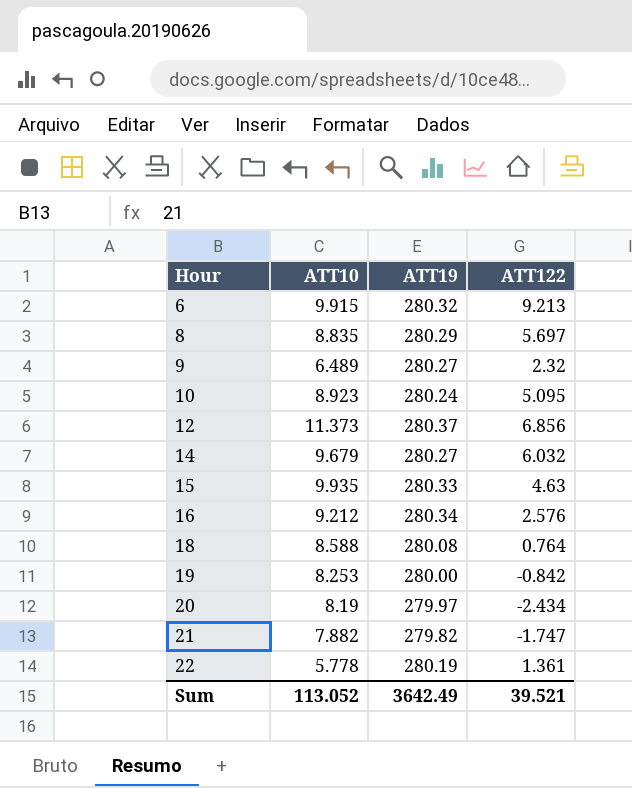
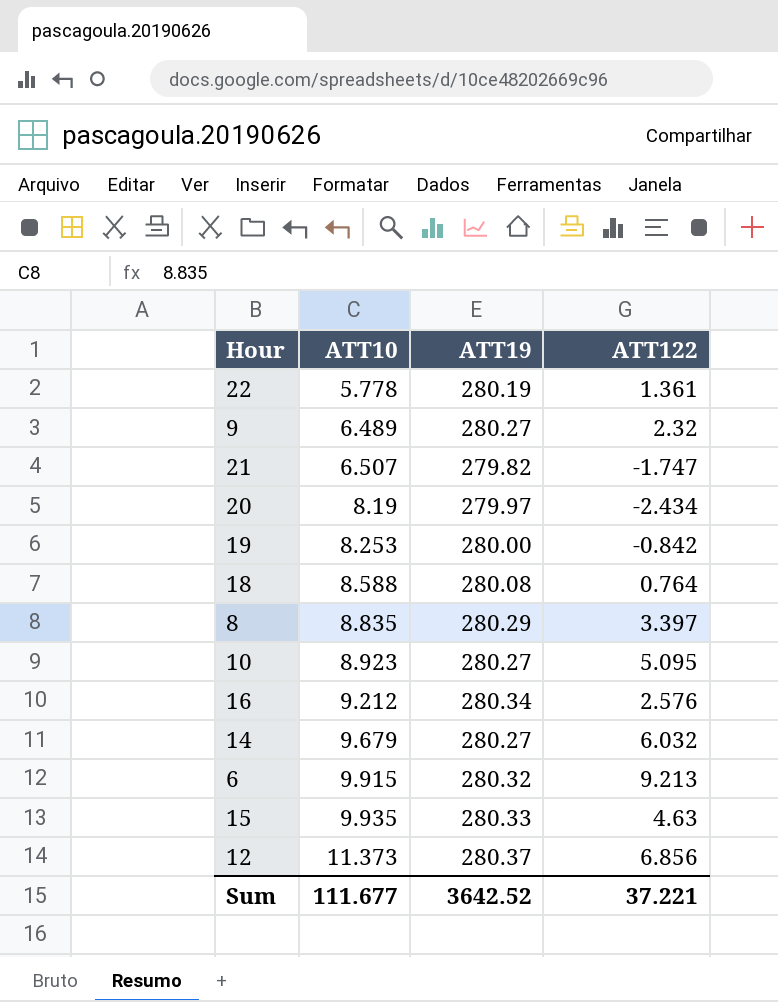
row order: Hour ascending -> ATT10 ascending
21 | ATT10: 7.882 -> 6.507
8 | ATT122: 5.697 -> 3.397
10 | ATT19: 280.24 -> 280.27
Sum | ATT10: 113.052 -> 111.677
Sum | ATT19: 3642.49 -> 3642.52
Sum | ATT122: 39.521 -> 37.221

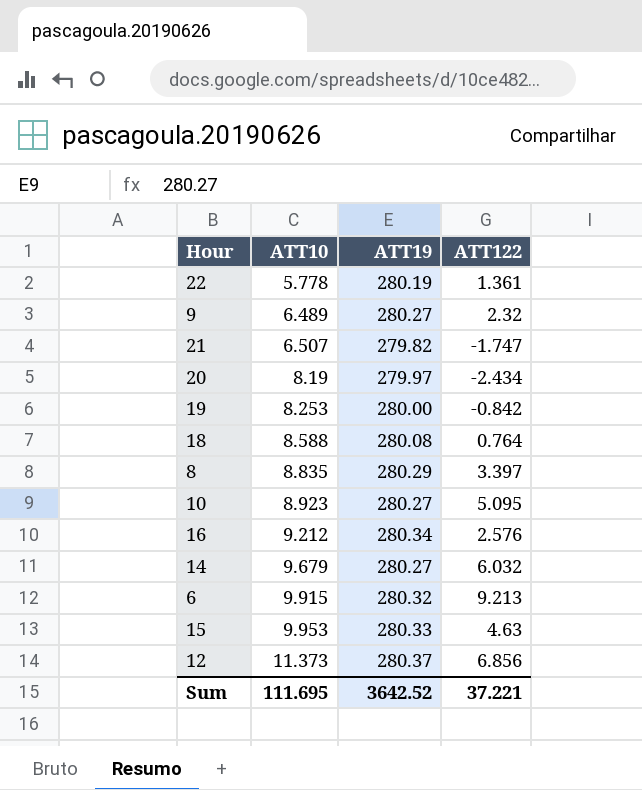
15 | ATT10: 9.935 -> 9.953
Sum | ATT10: 111.677 -> 111.695

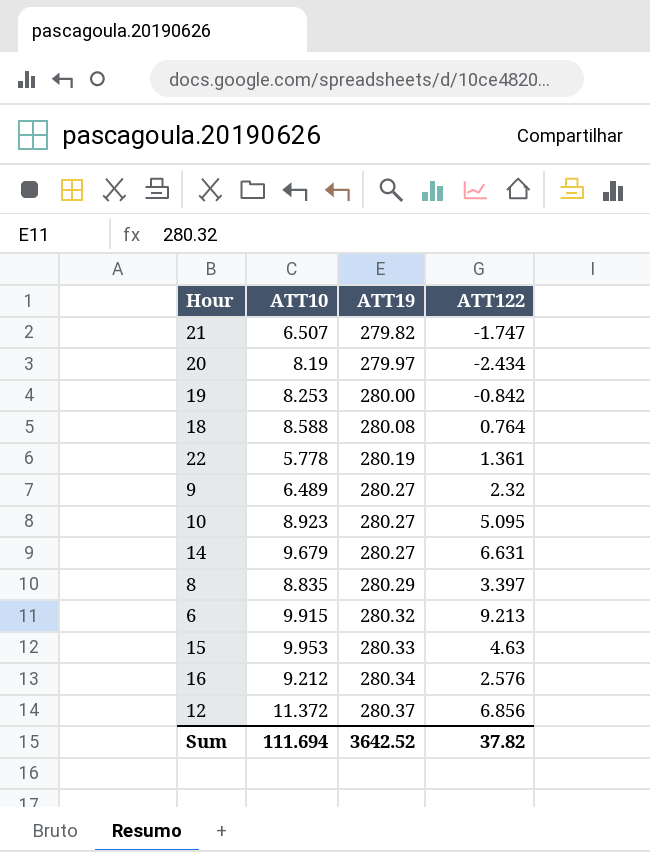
row order: ATT10 ascending -> ATT19 ascending
14 | ATT122: 6.032 -> 6.631
12 | ATT10: 11.373 -> 11.372
Sum | ATT10: 111.695 -> 111.694
Sum | ATT122: 37.221 -> 37.82

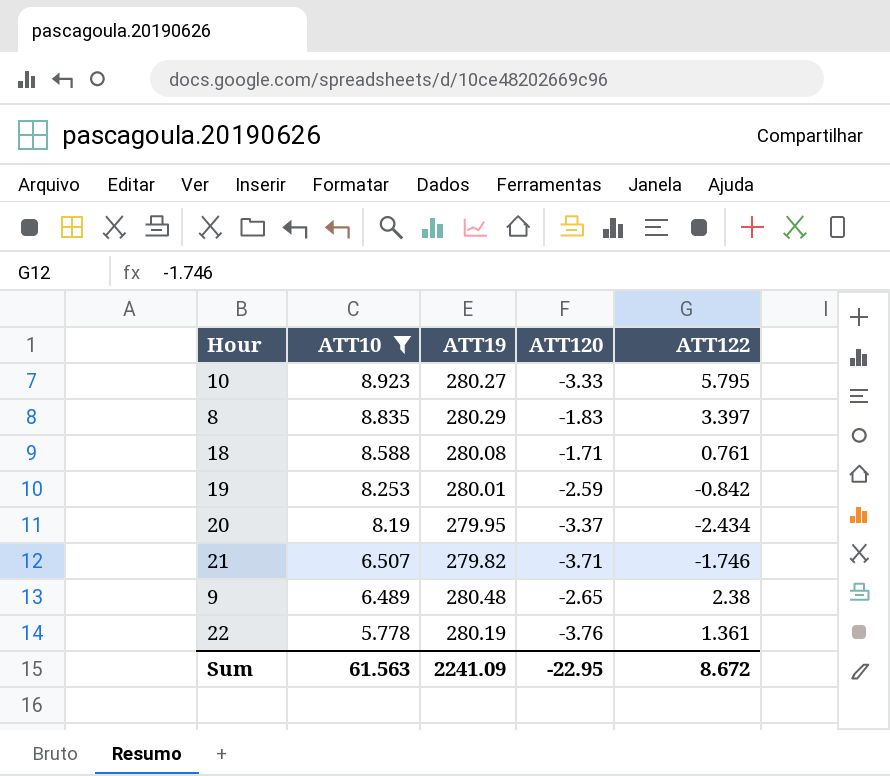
filter: none -> ATT10 <= 8.923
row order: ATT19 ascending -> ATT10 descending
column ATT120 | position: none -> 4
10 | ATT122: 5.095 -> 5.795
18 | ATT122: 0.764 -> 0.761
19 | ATT19: 280.00 -> 280.01
20 | ATT19: 279.97 -> 279.95
21 | ATT122: -1.747 -> -1.746
9 | ATT19: 280.27 -> 280.48
9 | ATT122: 2.32 -> 2.38
Sum | ATT10: 111.694 -> 61.563
Sum | ATT19: 3642.52 -> 2241.09
Sum | ATT122: 37.82 -> 8.672

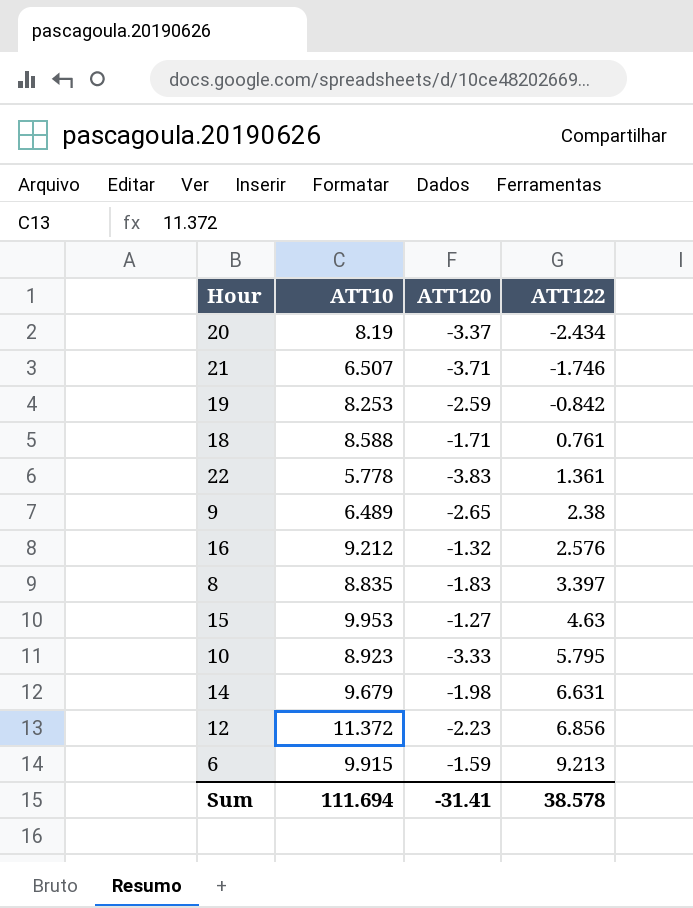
filter: ATT10 <= 8.923 -> none
row order: ATT10 descending -> ATT122 ascending
column ATT19 | position: 3 -> none
22 | ATT120: -3.76 -> -3.83
Sum | ATT10: 61.563 -> 111.694
Sum | ATT120: -22.95 -> -31.41
Sum | ATT122: 8.672 -> 38.578

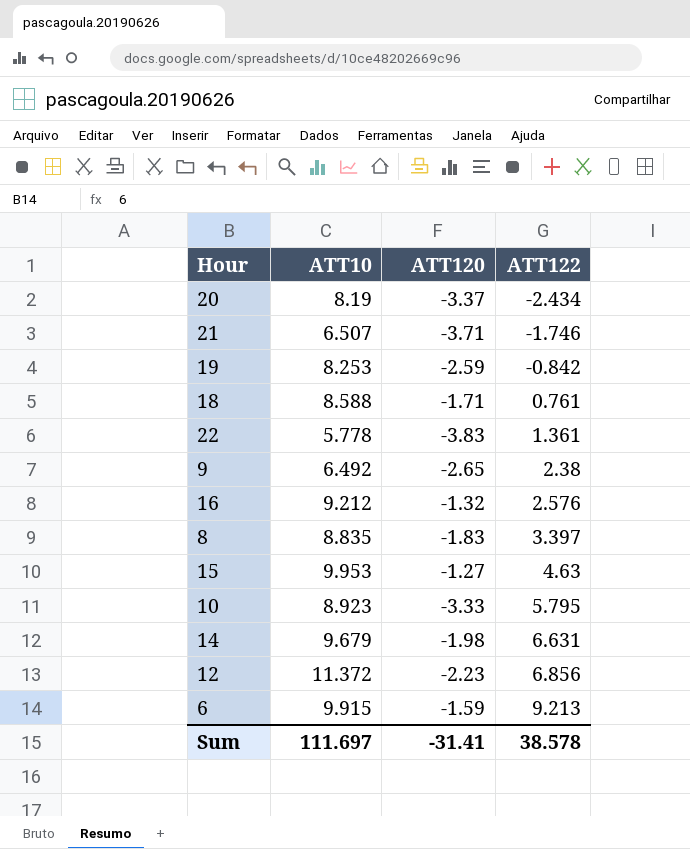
9 | ATT10: 6.489 -> 6.492
Sum | ATT10: 111.694 -> 111.697

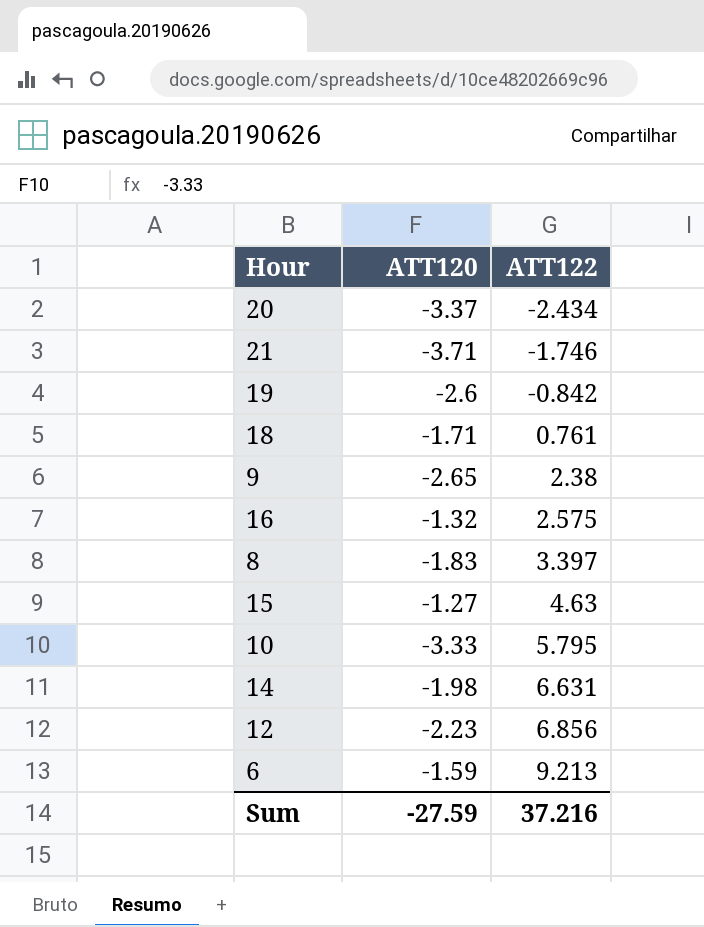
column ATT10 | position: 2 -> none
row 22: 5.778 | -3.83 | 1.361 -> none
19 | ATT120: -2.59 -> -2.6
16 | ATT122: 2.576 -> 2.575
Sum | ATT120: -31.41 -> -27.59
Sum | ATT122: 38.578 -> 37.216

